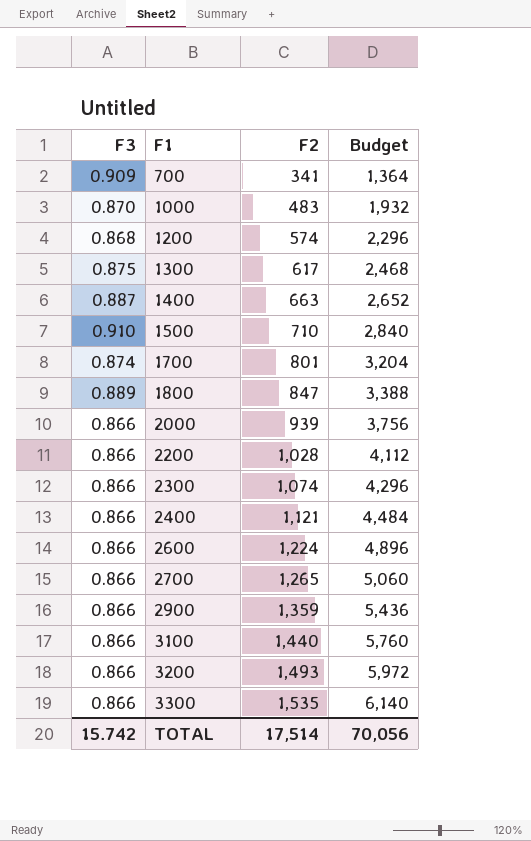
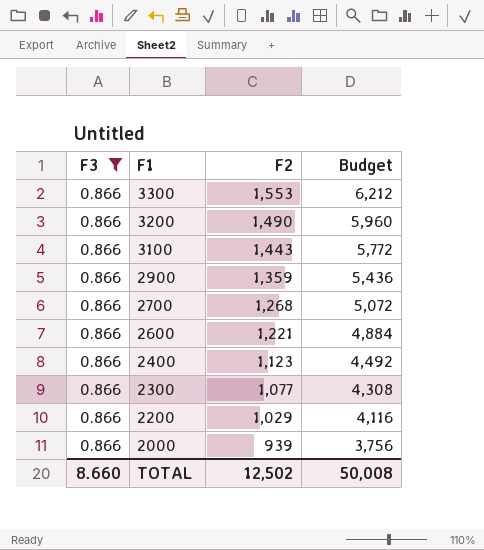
filter: none -> F3 = 0.866
row order: F1 ascending -> F1 descending
3300 | F2: 1,535 -> 1,553
3300 | Budget: 6,140 -> 6,212
3200 | F2: 1,493 -> 1,490
3200 | Budget: 5,972 -> 5,960
3100 | F2: 1,440 -> 1,443
3100 | Budget: 5,760 -> 5,772
2700 | F2: 1,265 -> 1,268
2700 | Budget: 5,060 -> 5,072
2600 | F2: 1,224 -> 1,221
2600 | Budget: 4,896 -> 4,884
2400 | F2: 1,121 -> 1,123
2400 | Budget: 4,484 -> 4,492
2300 | F2: 1,074 -> 1,077
2300 | Budget: 4,296 -> 4,308
2200 | F2: 1,028 -> 1,029
2200 | Budget: 4,112 -> 4,116
TOTAL | F3: 15.742 -> 8.660
TOTAL | F2: 17,514 -> 12,502
TOTAL | Budget: 70,056 -> 50,008

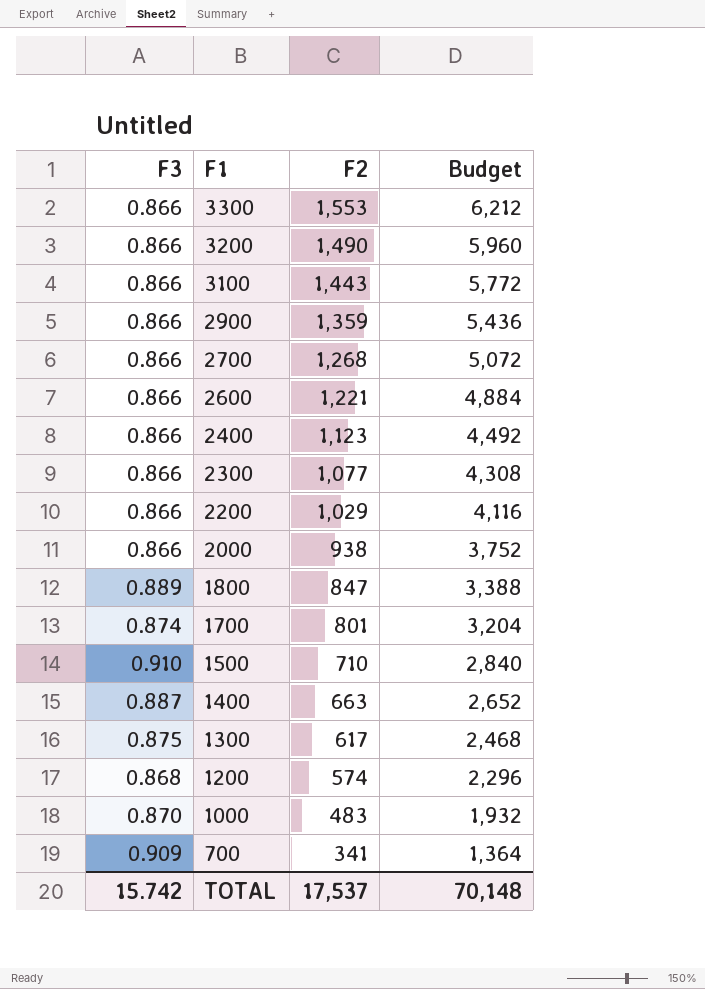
filter: F3 = 0.866 -> none
2000 | F2: 939 -> 938
2000 | Budget: 3,756 -> 3,752
TOTAL | F3: 8.660 -> 15.742
TOTAL | F2: 12,502 -> 17,537
TOTAL | Budget: 50,008 -> 70,148

